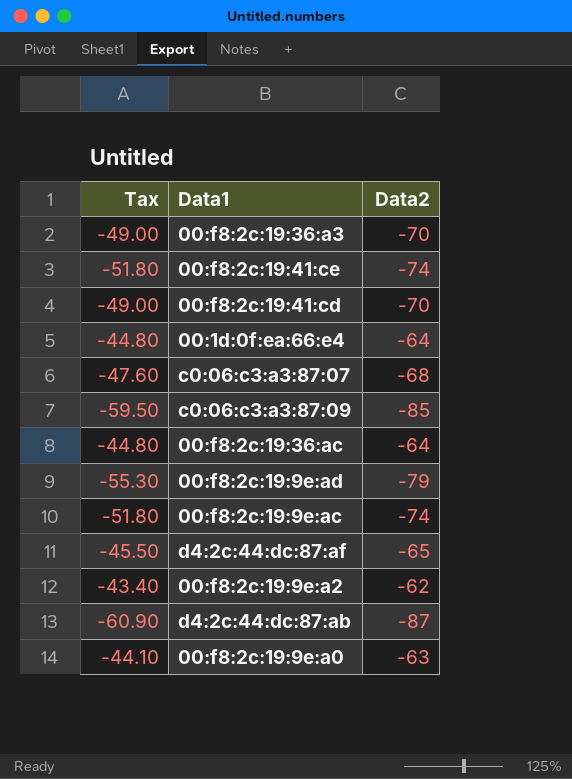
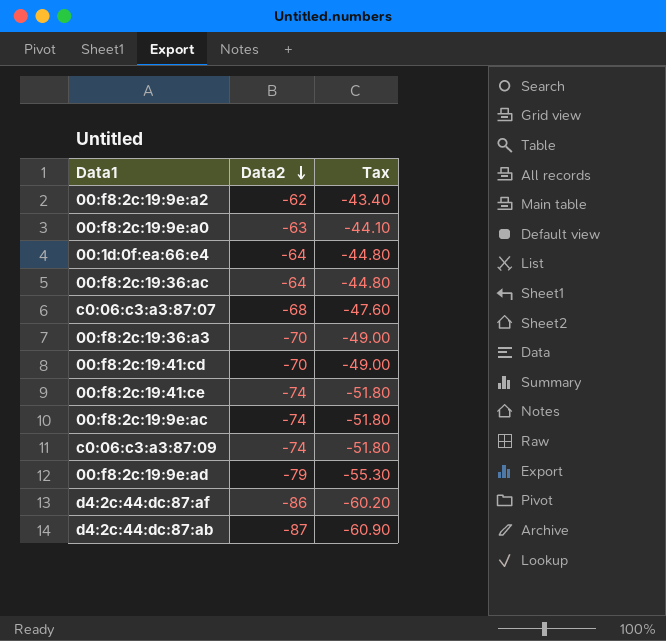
row order: none -> Data2 descending
column Tax | position: 1 -> 3
c0:06:c3:a3:87:09 | Data2: -85 -> -74
c0:06:c3:a3:87:09 | Tax: -59.50 -> -51.80
d4:2c:44:dc:87:af | Data2: -65 -> -86
d4:2c:44:dc:87:af | Tax: -45.50 -> -60.20

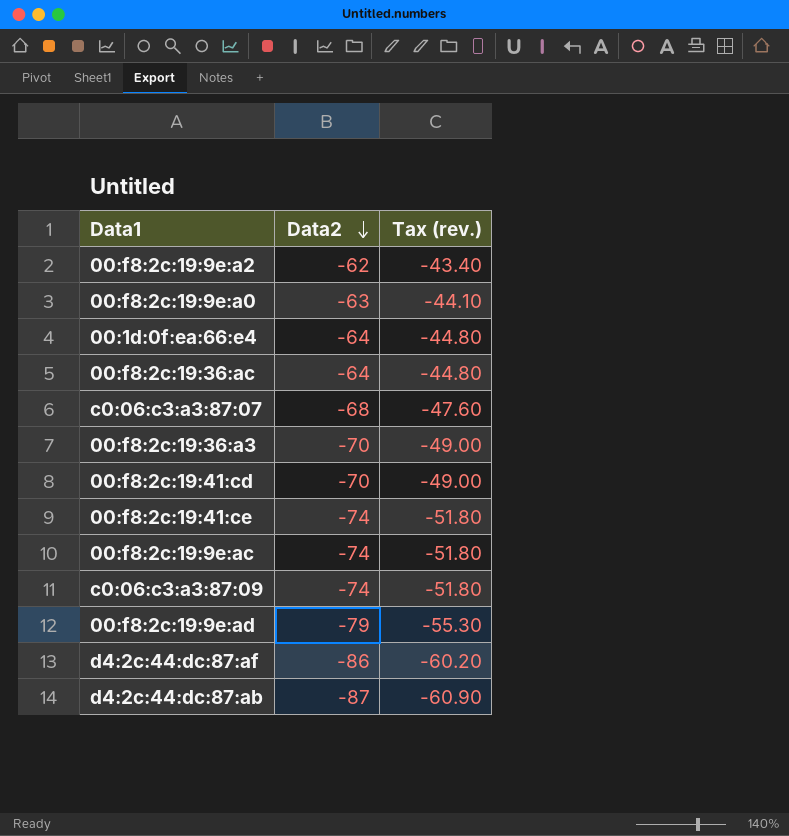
column name: Tax -> Tax (rev.)

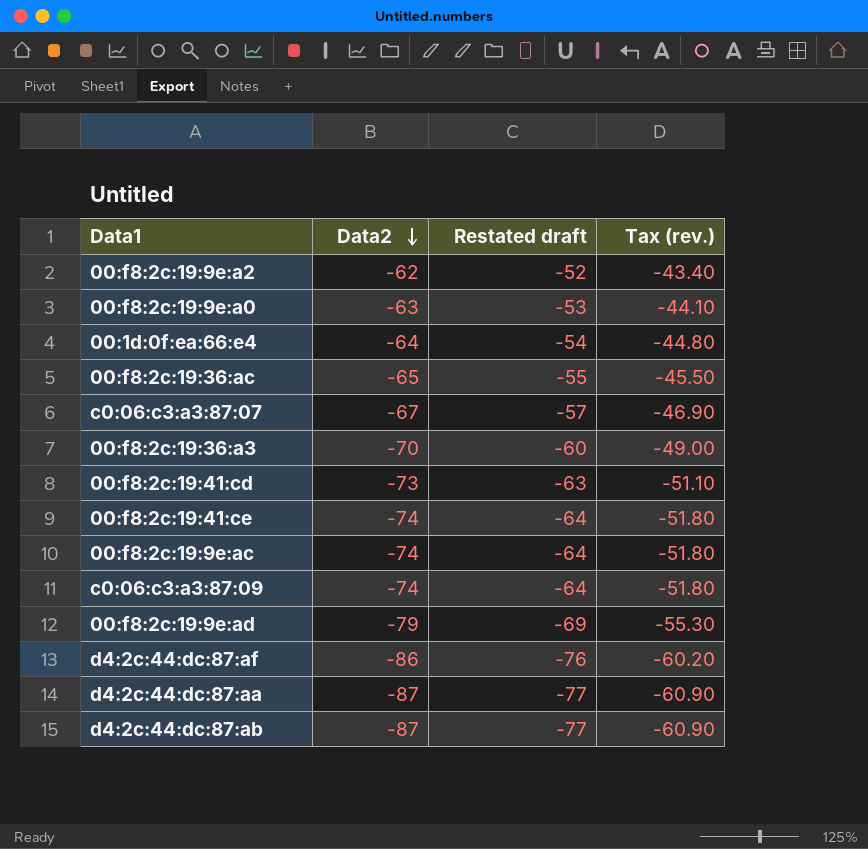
column Restated draft | formula: none -> [Data2] + 10
00:f8:2c:19:36:ac | Data2: -64 -> -65
00:f8:2c:19:36:ac | Tax (rev.): -44.80 -> -45.50
c0:06:c3:a3:87:07 | Data2: -68 -> -67
c0:06:c3:a3:87:07 | Tax (rev.): -47.60 -> -46.90
00:f8:2c:19:41:cd | Data2: -70 -> -73
00:f8:2c:19:41:cd | Tax (rev.): -49.00 -> -51.10
row d4:2c:44:dc:87:aa: none -> -87 | -77 | -60.90

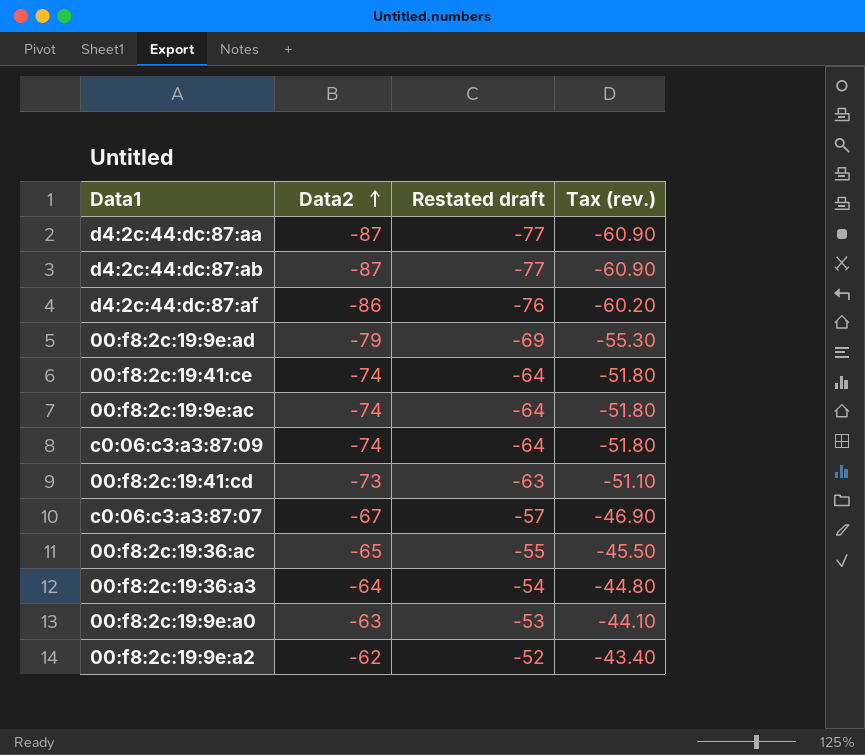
row order: Data2 descending -> Data2 ascending
row 00:1d:0f:ea:66:e4: -64 | -54 | -44.80 -> none
00:f8:2c:19:36:a3 | Data2: -70 -> -64
00:f8:2c:19:36:a3 | Restated draft: -60 -> -54
00:f8:2c:19:36:a3 | Tax (rev.): -49.00 -> -44.80

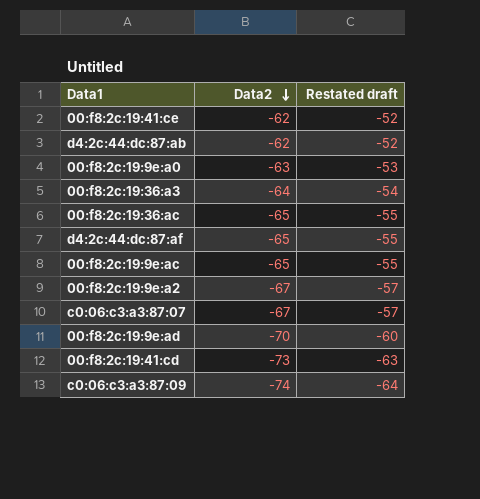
row order: Data2 ascending -> Data2 descending
column Tax (rev.) | formula: [Data2] * 0.7 -> none
row d4:2c:44:dc:87:aa: -87 | -77 | -60.90 -> none
00:f8:2c:19:41:ce | Data2: -74 -> -62
00:f8:2c:19:41:ce | Restated draft: -64 -> -52
d4:2c:44:dc:87:ab | Data2: -87 -> -62
d4:2c:44:dc:87:ab | Restated draft: -77 -> -52
d4:2c:44:dc:87:af | Data2: -86 -> -65
d4:2c:44:dc:87:af | Restated draft: -76 -> -55
00:f8:2c:19:9e:ac | Data2: -74 -> -65
00:f8:2c:19:9e:ac | Restated draft: -64 -> -55
00:f8:2c:19:9e:a2 | Data2: -62 -> -67
00:f8:2c:19:9e:a2 | Restated draft: -52 -> -57
00:f8:2c:19:9e:ad | Data2: -79 -> -70
00:f8:2c:19:9e:ad | Restated draft: -69 -> -60

